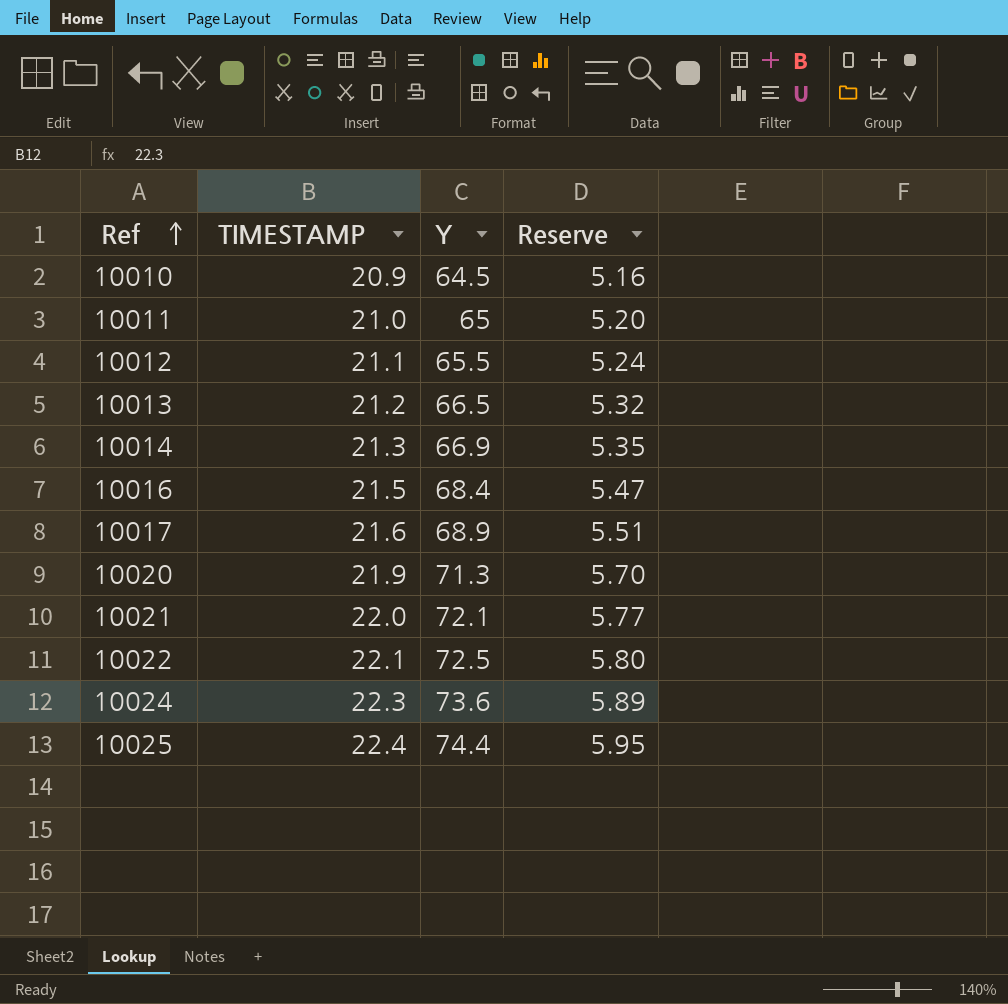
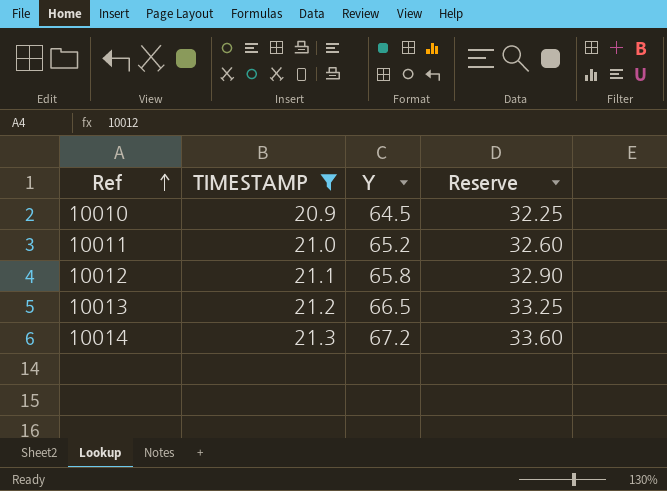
filter: none -> TIMESTAMP <= 21.3
column Reserve | formula: [Y] * 0.08 -> [Y] * 0.5
10011 | Y: 65 -> 65.2
10012 | Y: 65.5 -> 65.8
10014 | Y: 66.9 -> 67.2

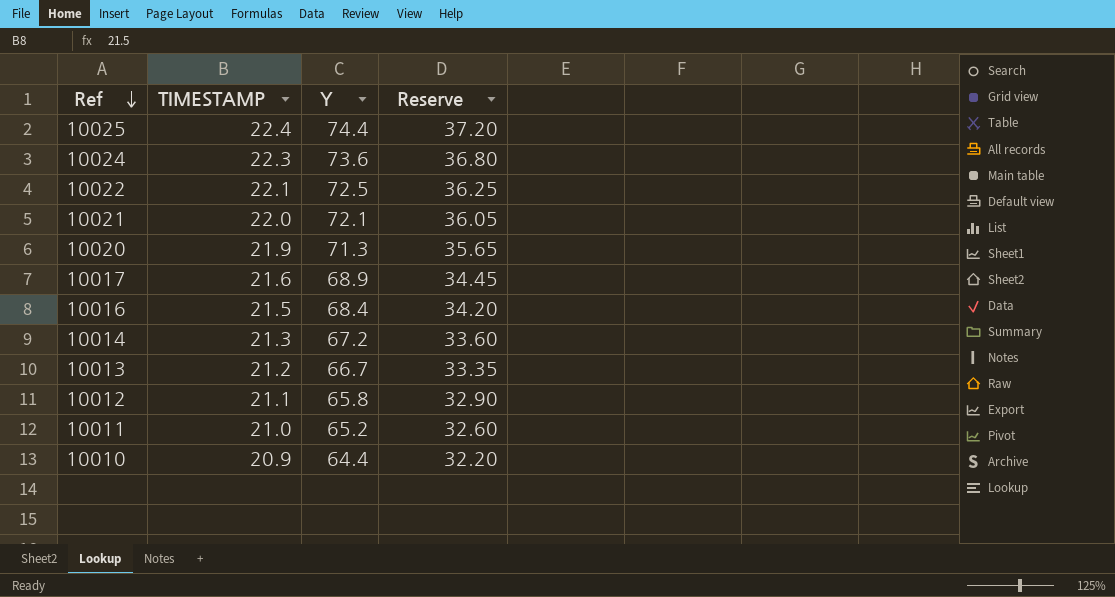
filter: TIMESTAMP <= 21.3 -> none
row order: Ref ascending -> Ref descending
10013 | Y: 66.5 -> 66.7
10013 | Reserve: 33.25 -> 33.35
10010 | Y: 64.5 -> 64.4
10010 | Reserve: 32.25 -> 32.20

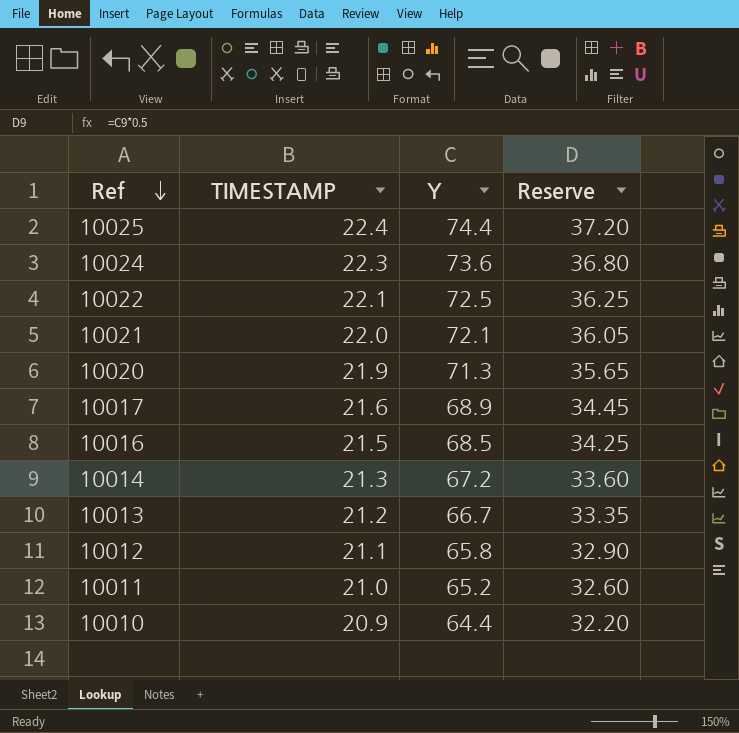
10016 | Y: 68.4 -> 68.5
10016 | Reserve: 34.20 -> 34.25

